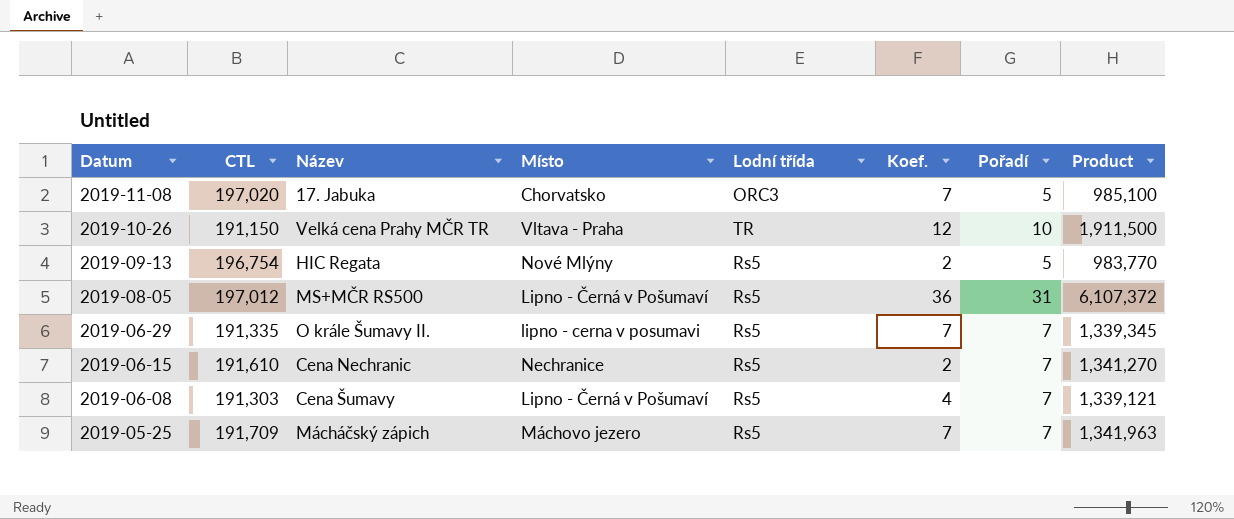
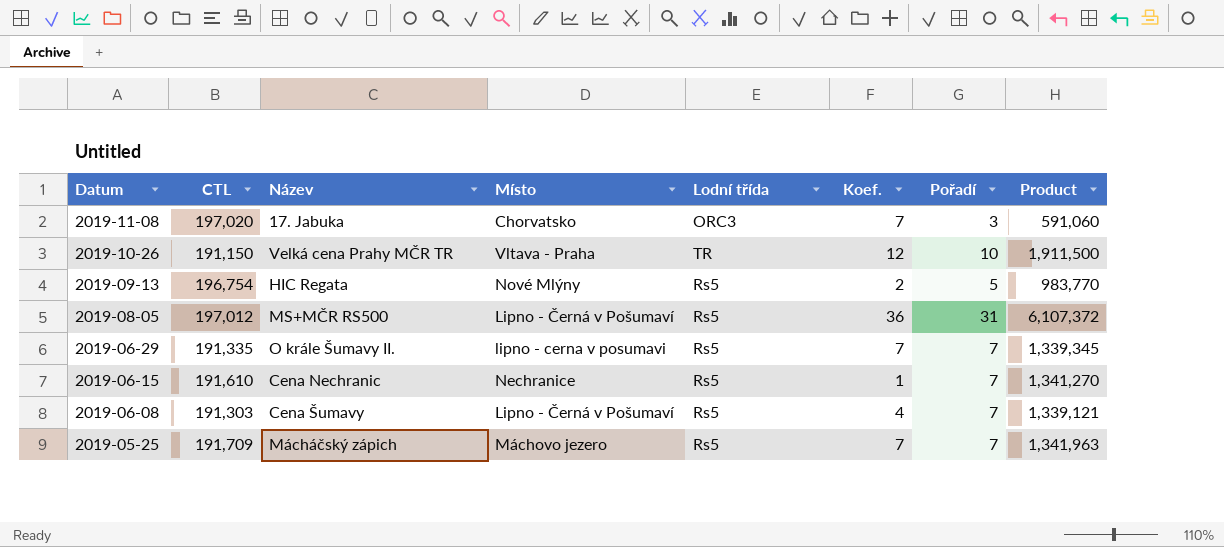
2019-11-08 | Pořadí: 5 -> 3
2019-11-08 | Product: 985,100 -> 591,060
2019-06-15 | Koef.: 2 -> 1

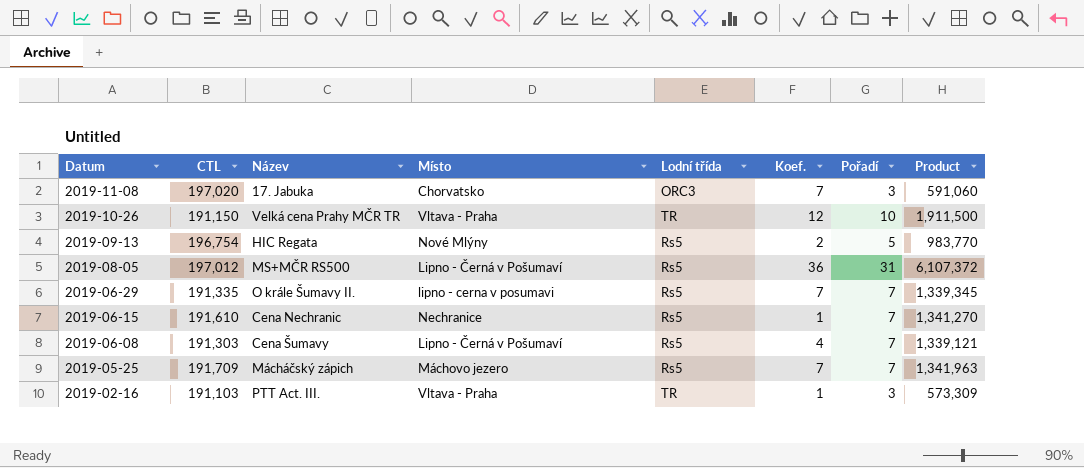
row 2019-02-16: none -> 191,103 | PTT Act. III. | Vltava - Praha | TR | 1 | 3 | 573,309

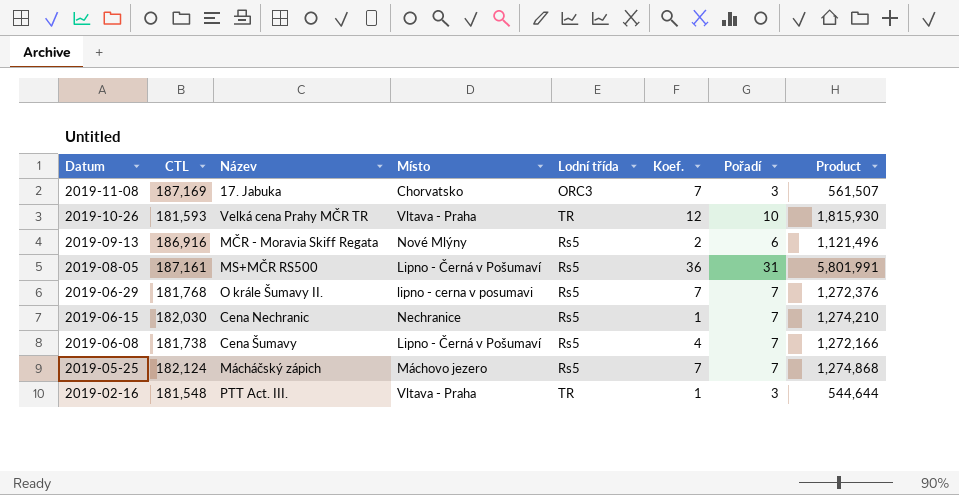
2019-11-08 | CTL: 197,020 -> 187,169
2019-11-08 | Product: 591,060 -> 561,507
2019-10-26 | CTL: 191,150 -> 181,593
2019-10-26 | Product: 1,911,500 -> 1,815,930
2019-09-13 | CTL: 196,754 -> 186,916
2019-09-13 | Název: HIC Regata -> MČR - Moravia Skiff Regata
2019-09-13 | Pořadí: 5 -> 6
2019-09-13 | Product: 983,770 -> 1,121,496
2019-08-05 | CTL: 197,012 -> 187,161
2019-08-05 | Product: 6,107,372 -> 5,801,991
2019-06-29 | CTL: 191,335 -> 181,768
2019-06-29 | Product: 1,339,345 -> 1,272,376
2019-06-15 | CTL: 191,610 -> 182,030
2019-06-15 | Product: 1,341,270 -> 1,274,210
2019-06-08 | CTL: 191,303 -> 181,738
2019-06-08 | Product: 1,339,121 -> 1,272,166
2019-05-25 | CTL: 191,709 -> 182,124
2019-05-25 | Product: 1,341,963 -> 1,274,868
2019-02-16 | CTL: 191,103 -> 181,548
2019-02-16 | Product: 573,309 -> 544,644

